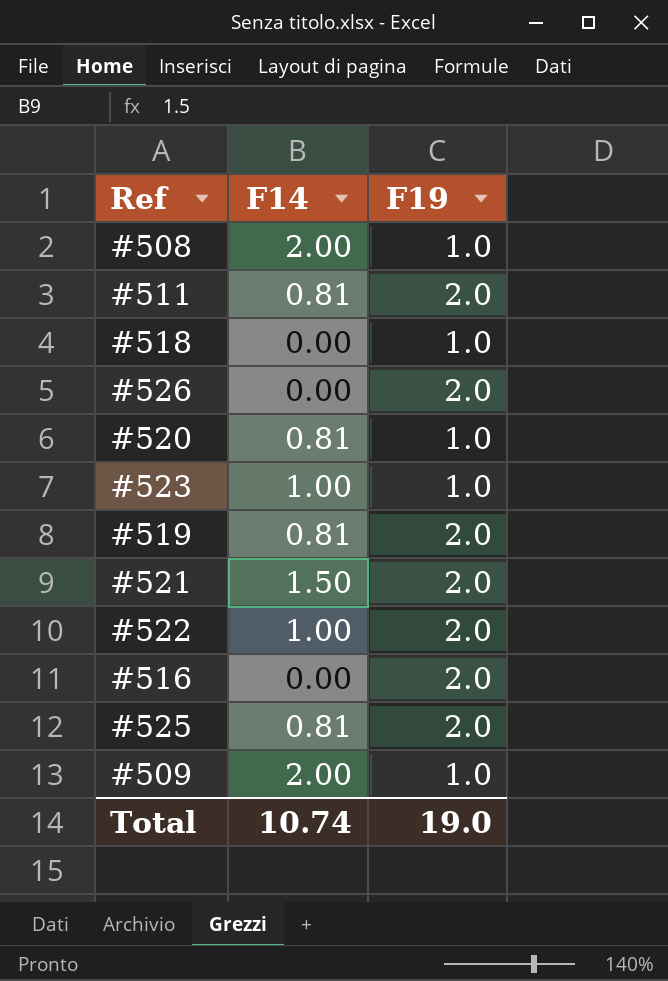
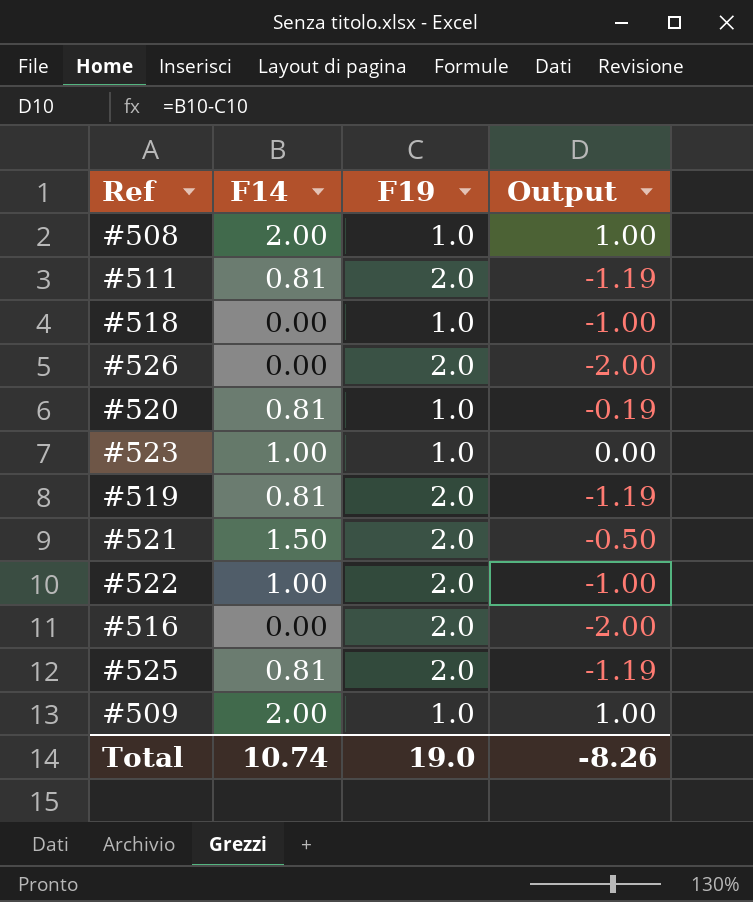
column Output | formula: none -> [F14] - [F19]

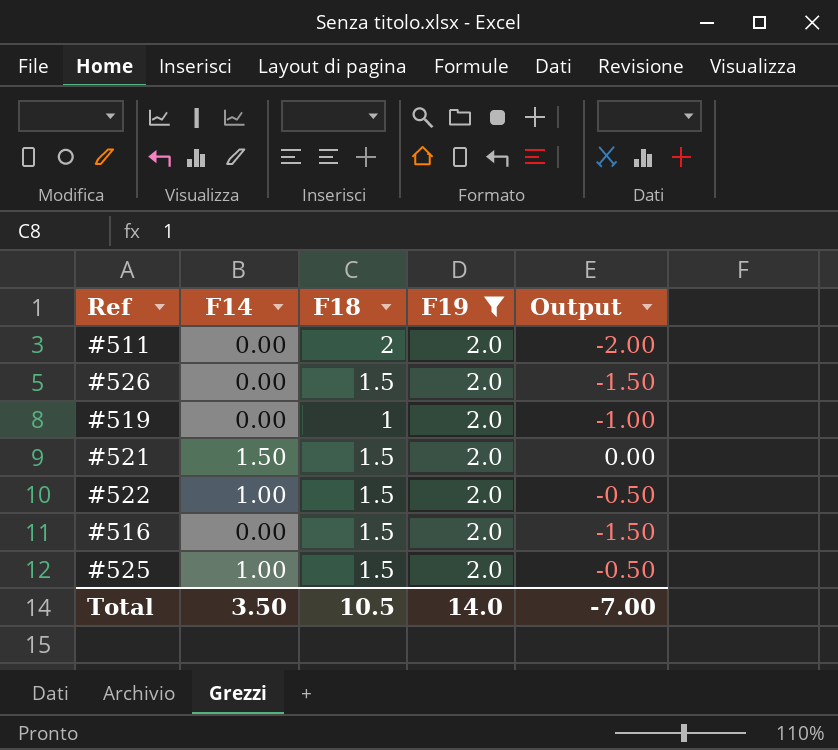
filter: none -> F19 = 2.0
column F18 | position: none -> 3
column Output | formula: [F14] - [F19] -> [F14] - [F18]
#511 | F14: 0.81 -> 0.00
#519 | F14: 0.81 -> 0.00
#525 | F14: 0.81 -> 1.00
Total | F14: 10.74 -> 3.50
Total | F19: 19.0 -> 14.0
Total | Output: -8.26 -> -7.00

